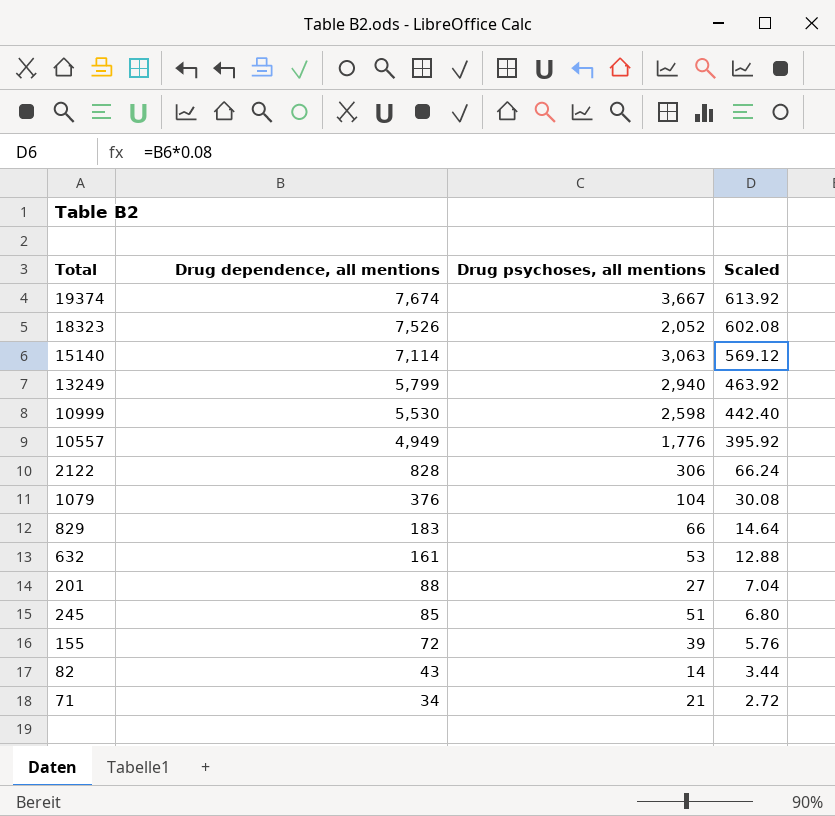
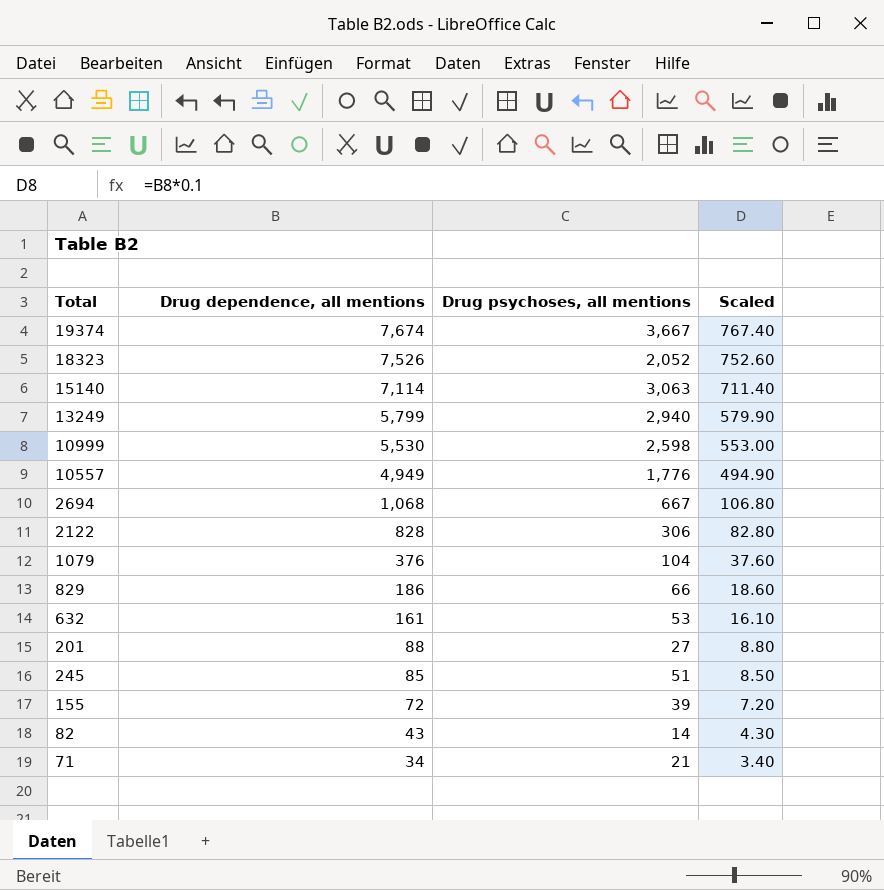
column Scaled | formula: [Drug dependence, all mentions] * 0.08 -> [Drug dependence, all mentions] * 0.1
row 2694: none -> 1,068 | 667 | 106.80
829 | Drug dependence, all mentions: 183 -> 186

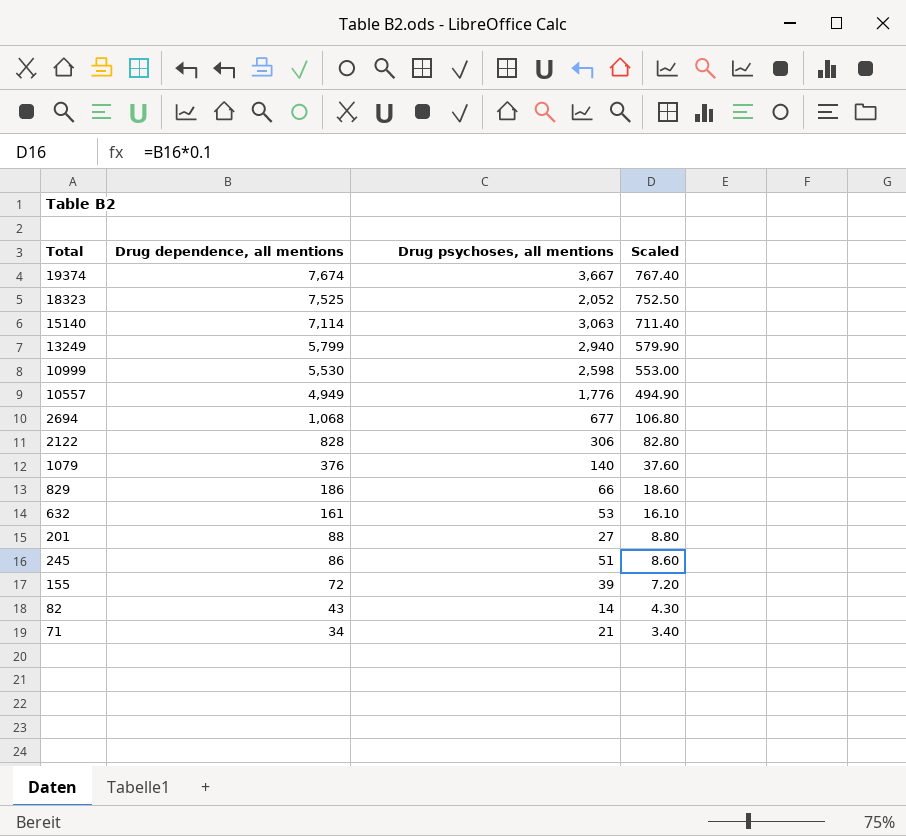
18323 | Drug dependence, all mentions: 7,526 -> 7,525
18323 | Scaled: 752.60 -> 752.50
2694 | Drug psychoses, all mentions: 667 -> 677
1079 | Drug psychoses, all mentions: 104 -> 140
245 | Drug dependence, all mentions: 85 -> 86
245 | Scaled: 8.50 -> 8.60

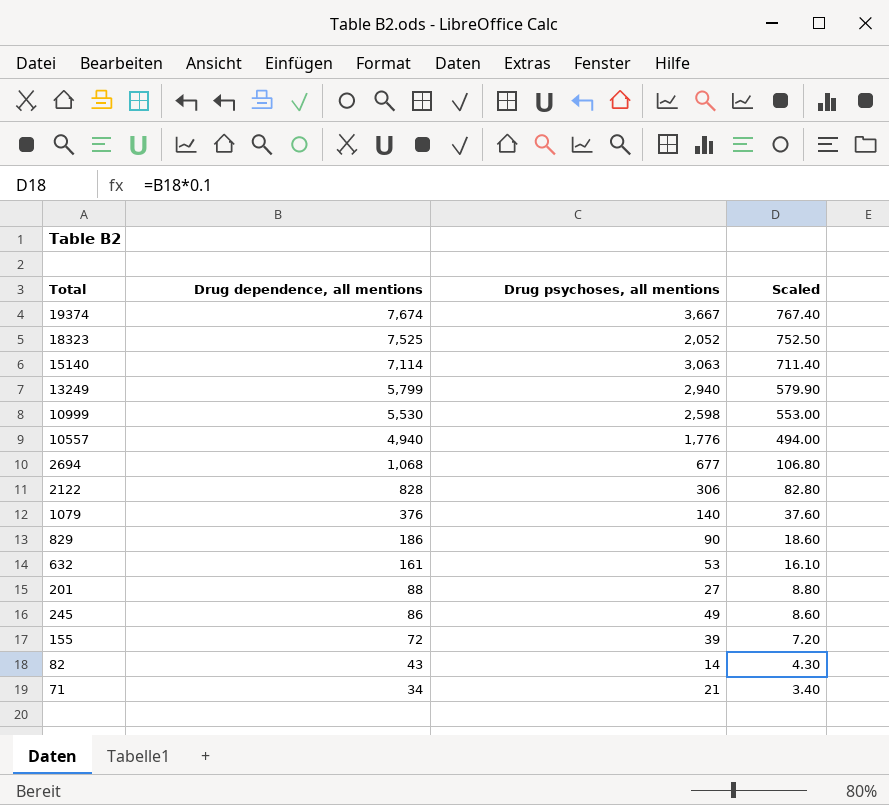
10557 | Drug dependence, all mentions: 4,949 -> 4,940
10557 | Scaled: 494.90 -> 494.00
829 | Drug psychoses, all mentions: 66 -> 90
245 | Drug psychoses, all mentions: 51 -> 49

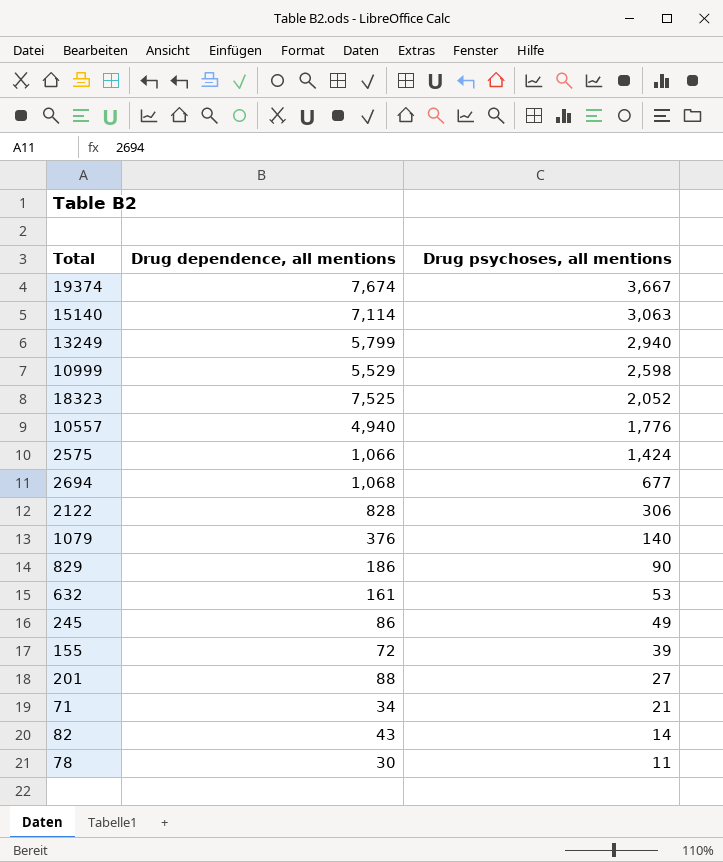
row order: Drug dependence, all mentions descending -> Drug psychoses, all mentions descending
column Scaled | formula: [Drug dependence, all mentions] * 0.1 -> none
10999 | Drug dependence, all mentions: 5,530 -> 5,529
row 2575: none -> 1,066 | 1,424
row 78: none -> 30 | 11

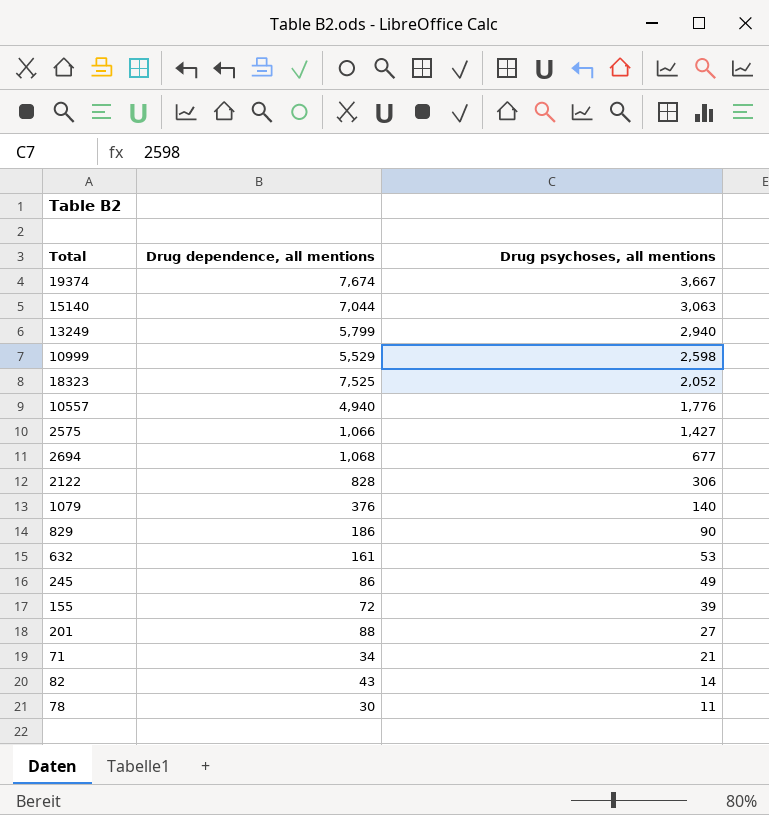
15140 | Drug dependence, all mentions: 7,114 -> 7,044
2575 | Drug psychoses, all mentions: 1,424 -> 1,427

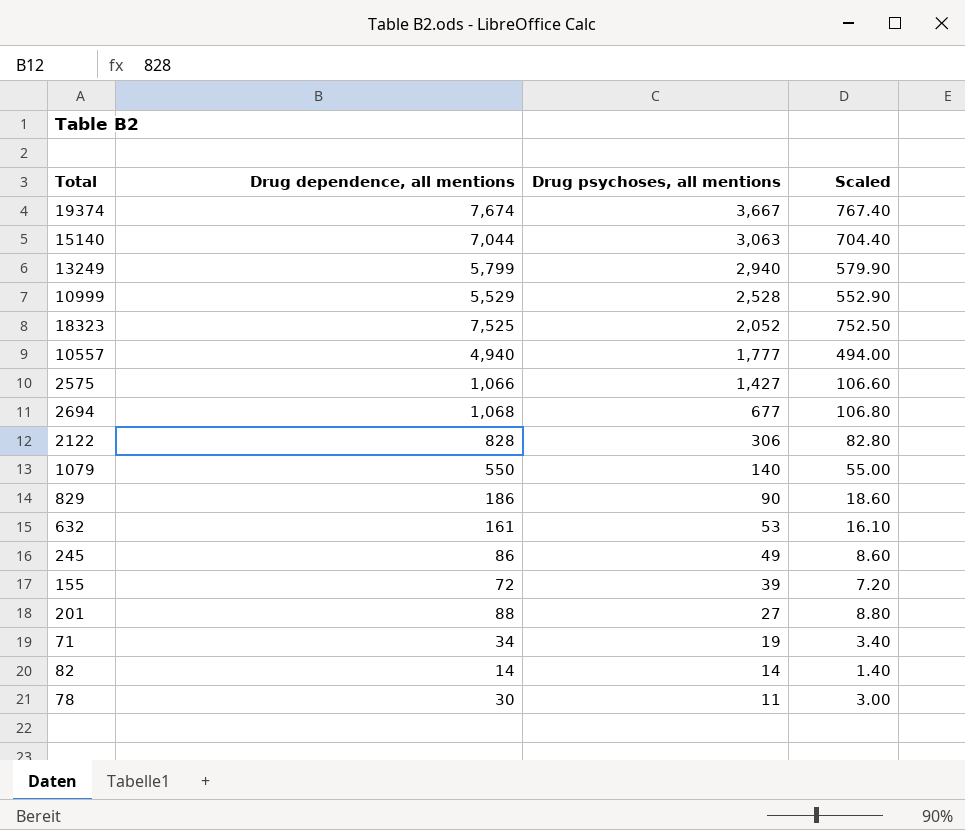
column Scaled | formula: none -> [Drug dependence, all mentions] * 0.1
10999 | Drug psychoses, all mentions: 2,598 -> 2,528
10557 | Drug psychoses, all mentions: 1,776 -> 1,777
1079 | Drug dependence, all mentions: 376 -> 550
71 | Drug psychoses, all mentions: 21 -> 19
82 | Drug dependence, all mentions: 43 -> 14

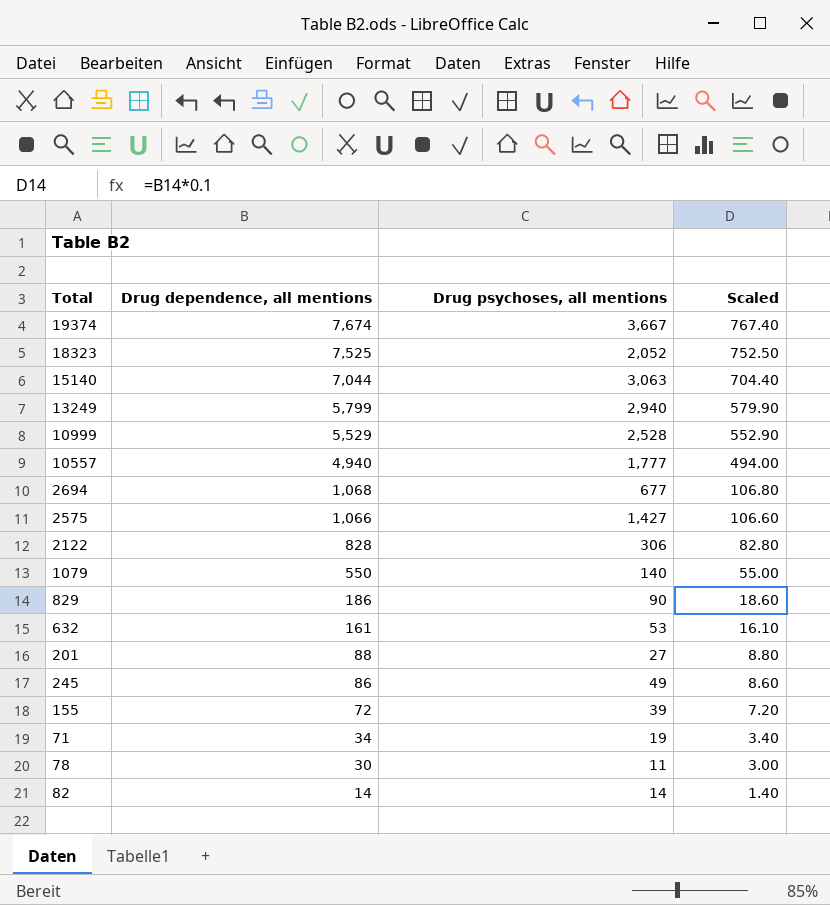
row order: Drug psychoses, all mentions descending -> Drug dependence, all mentions descending

